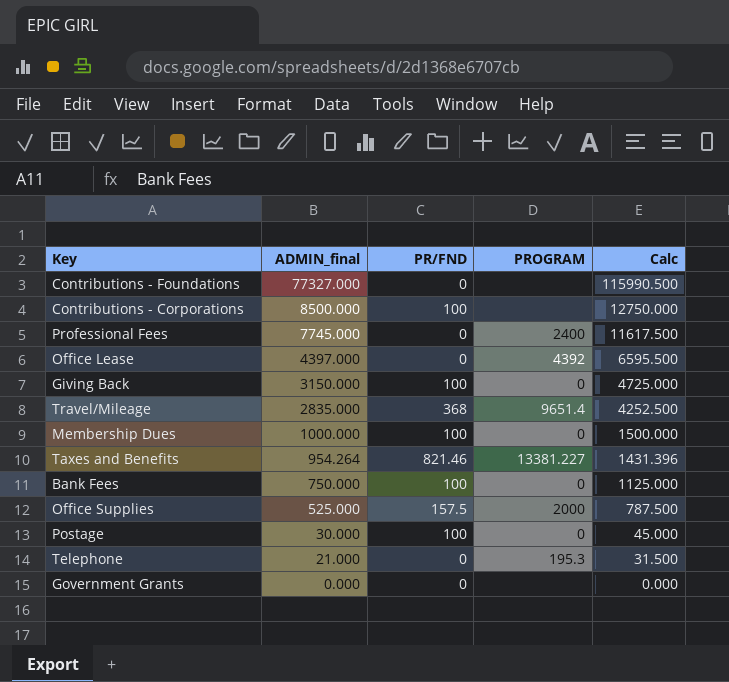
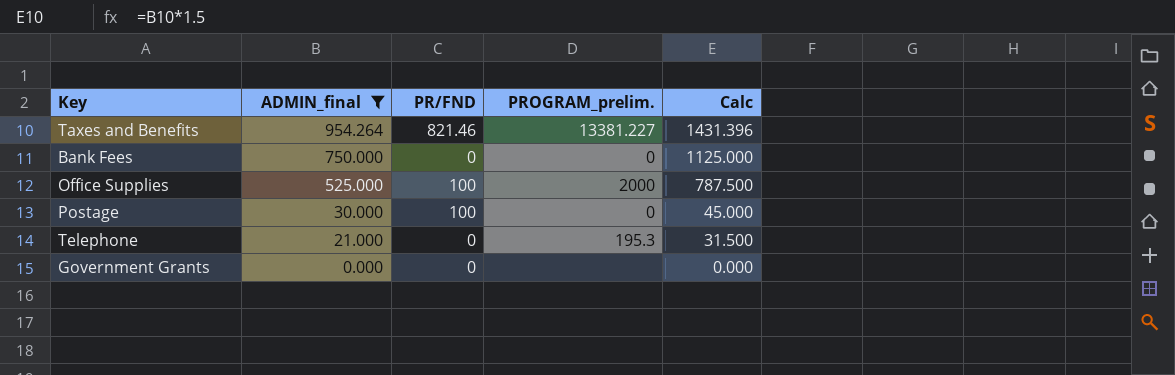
filter: none -> ADMIN_final <= 954.264
column name: PROGRAM -> PROGRAM_prelim.
Bank Fees | PR/FND: 100 -> 0
Office Supplies | PR/FND: 157.5 -> 100

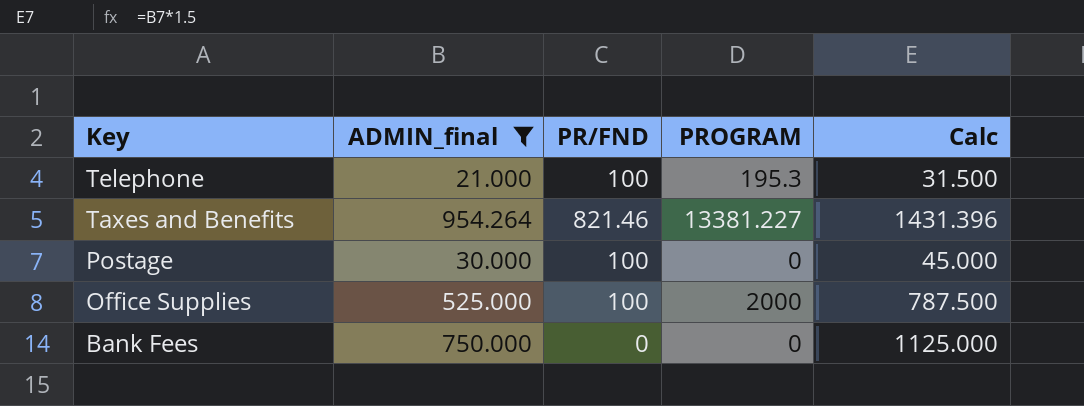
row order: ADMIN_final descending -> Key descending
column name: PROGRAM_prelim. -> PROGRAM
row Government Grants: 0.000 | 0 | none | 0.000 -> none
Telephone | PR/FND: 0 -> 100

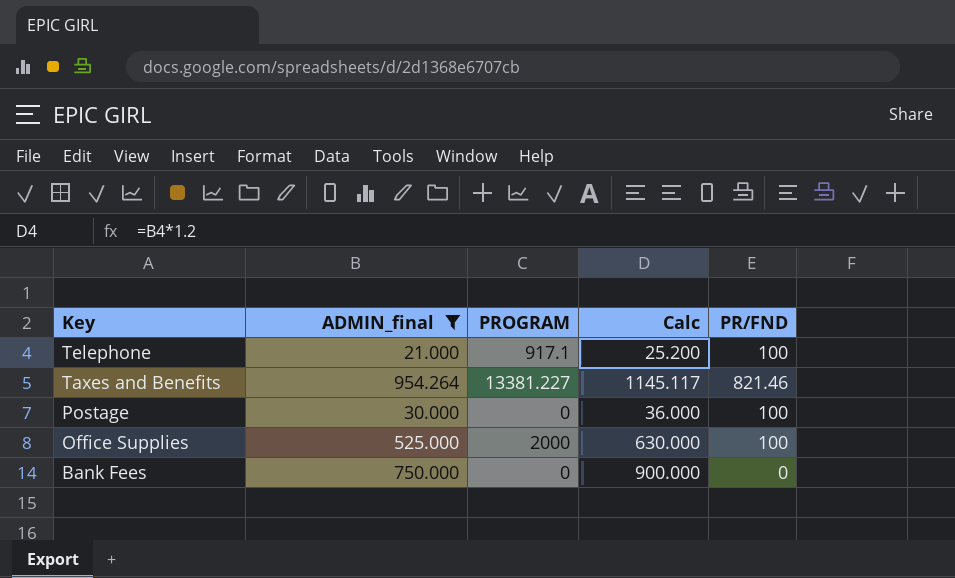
column Calc | formula: [ADMIN_final] * 1.5 -> [ADMIN_final] * 1.2
column PR/FND | position: 3 -> 5
Telephone | PROGRAM: 195.3 -> 917.1

